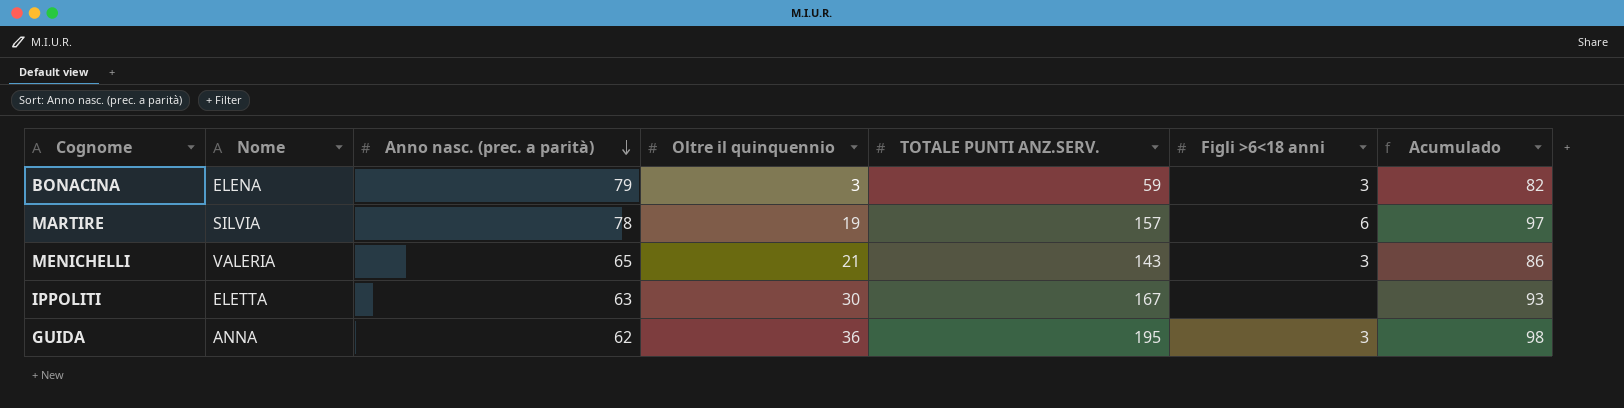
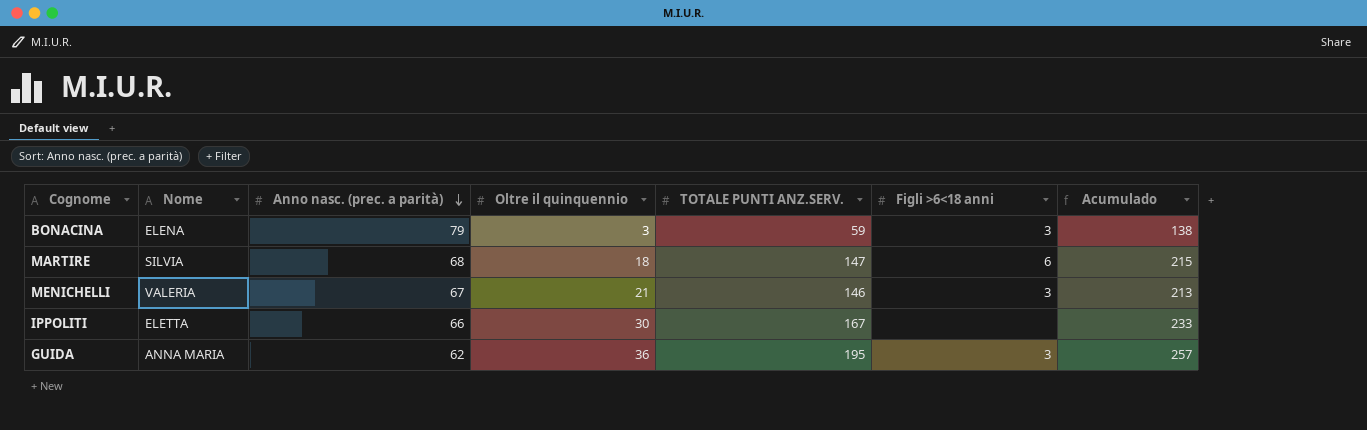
column Acumulado | formula: [Anno nasc. (prec. a parità)] + [Oltre il quinquennio] -> [Anno nasc. (prec. a parità)] + [TOTALE PUNTI ANZ.SERV.]
MARTIRE | Anno nasc. (prec. a parità): 78 -> 68
MARTIRE | Oltre il quinquennio: 19 -> 18
MARTIRE | TOTALE PUNTI ANZ.SERV.: 157 -> 147
MENICHELLI | Anno nasc. (prec. a parità): 65 -> 67
MENICHELLI | TOTALE PUNTI ANZ.SERV.: 143 -> 146
IPPOLITI | Anno nasc. (prec. a parità): 63 -> 66
GUIDA | Nome: ANNA -> ANNA MARIA

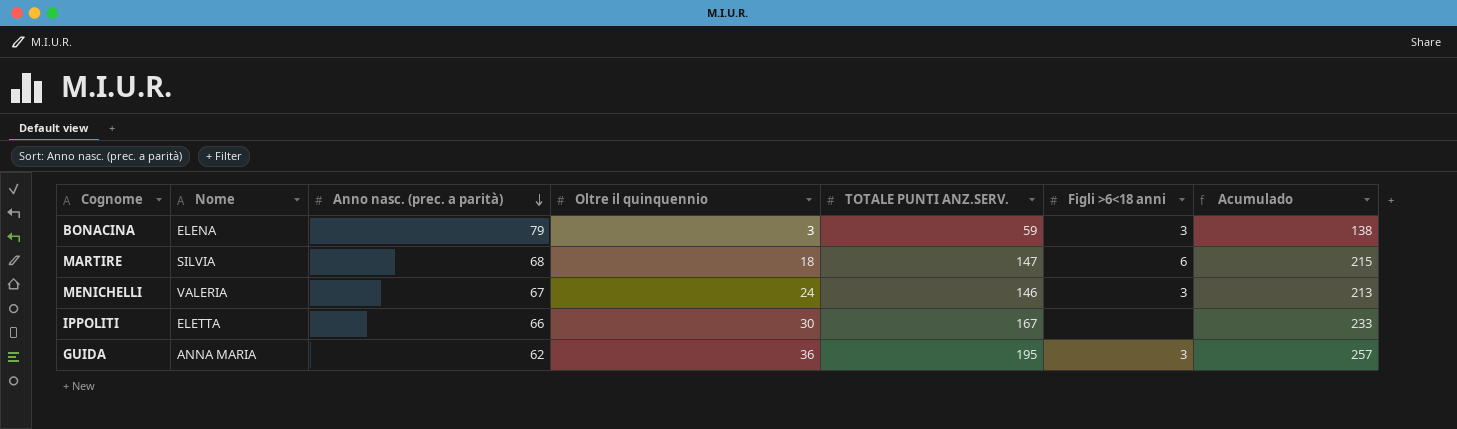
MENICHELLI | Oltre il quinquennio: 21 -> 24

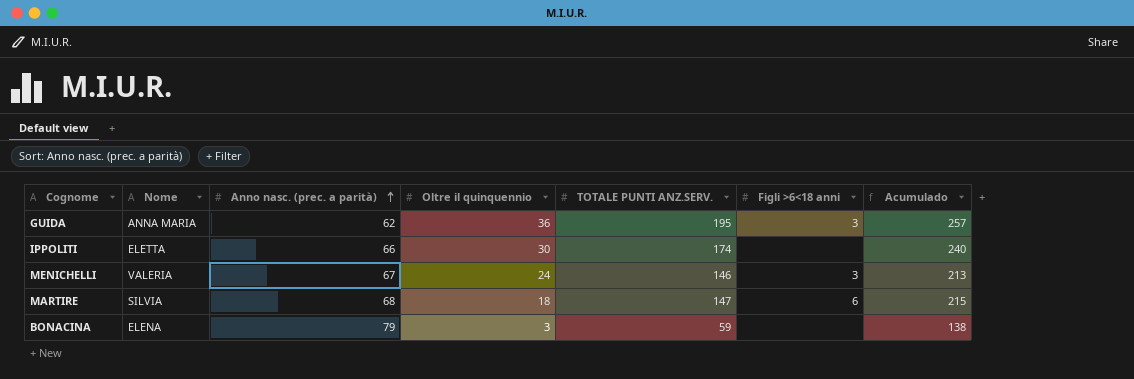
row order: Anno nasc. (prec. a parità) descending -> Anno nasc. (prec. a parità) ascending
IPPOLITI | TOTALE PUNTI ANZ.SERV.: 167 -> 174
IPPOLITI | Acumulado: 233 -> 240
BONACINA | Figli >6<18 anni: 3 -> none

